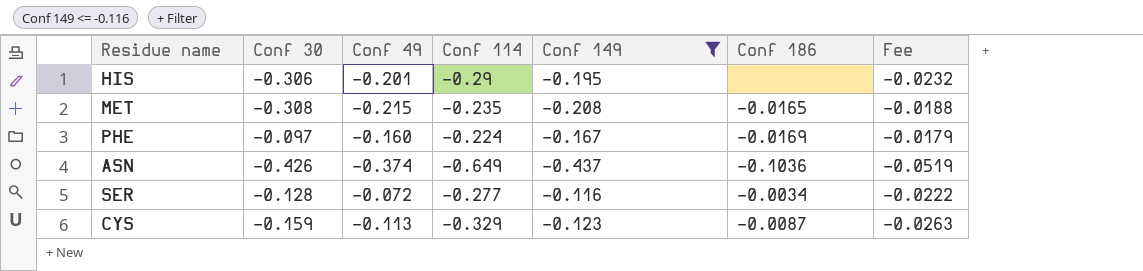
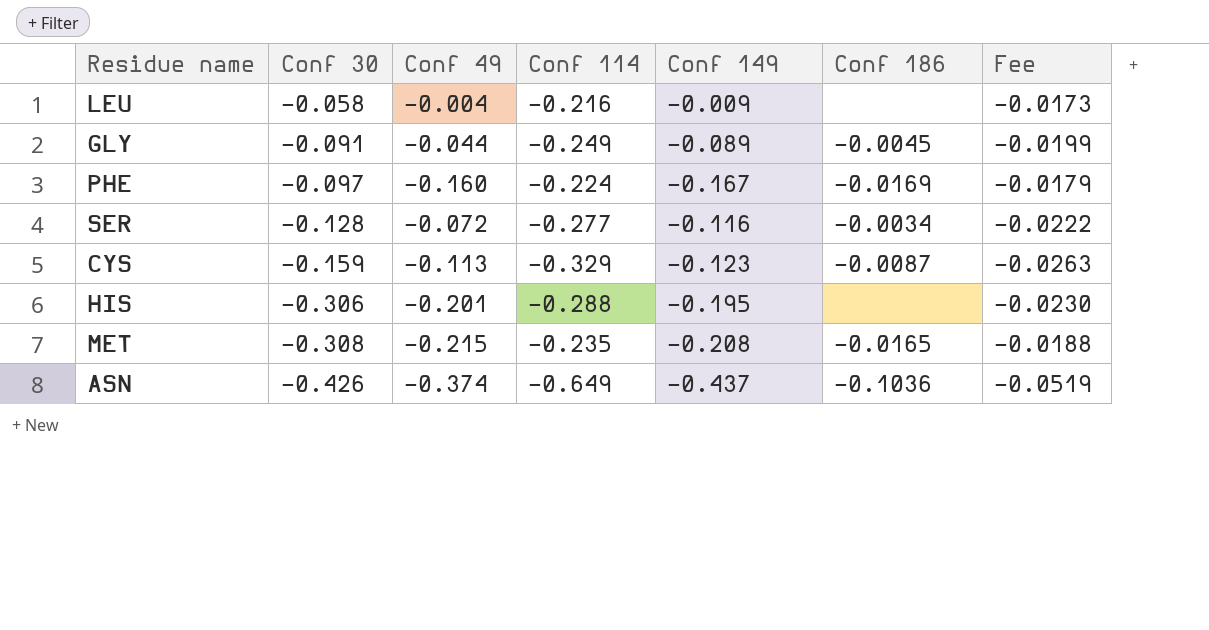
filter: Conf 149 <= -0.116 -> none
row order: none -> Conf 30 descending
HIS | Conf 114: -0.29 -> -0.288
HIS | Fee: -0.0232 -> -0.0230

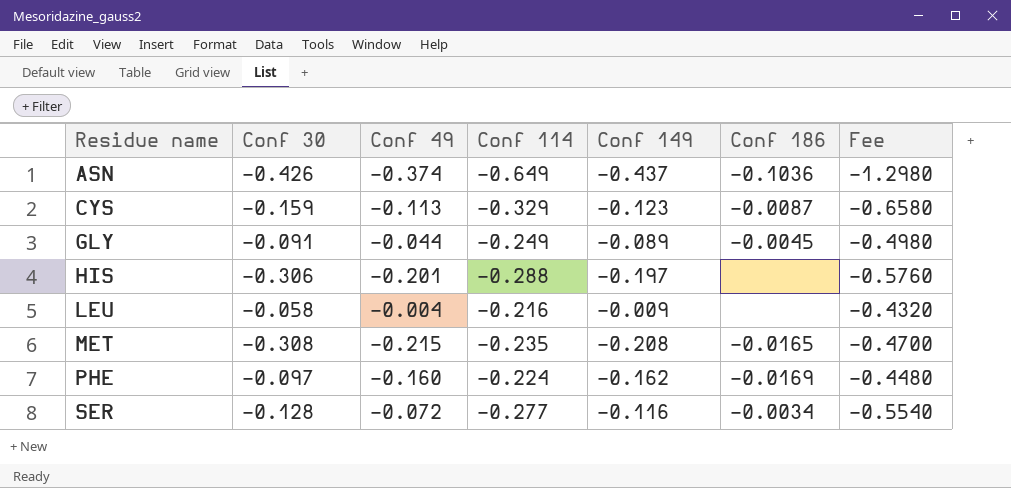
row order: Conf 30 descending -> Residue name ascending
column Fee | formula: [Conf 114] * 0.08 -> [Conf 114] * 2
HIS | Conf 149: -0.195 -> -0.197
PHE | Conf 149: -0.167 -> -0.162

